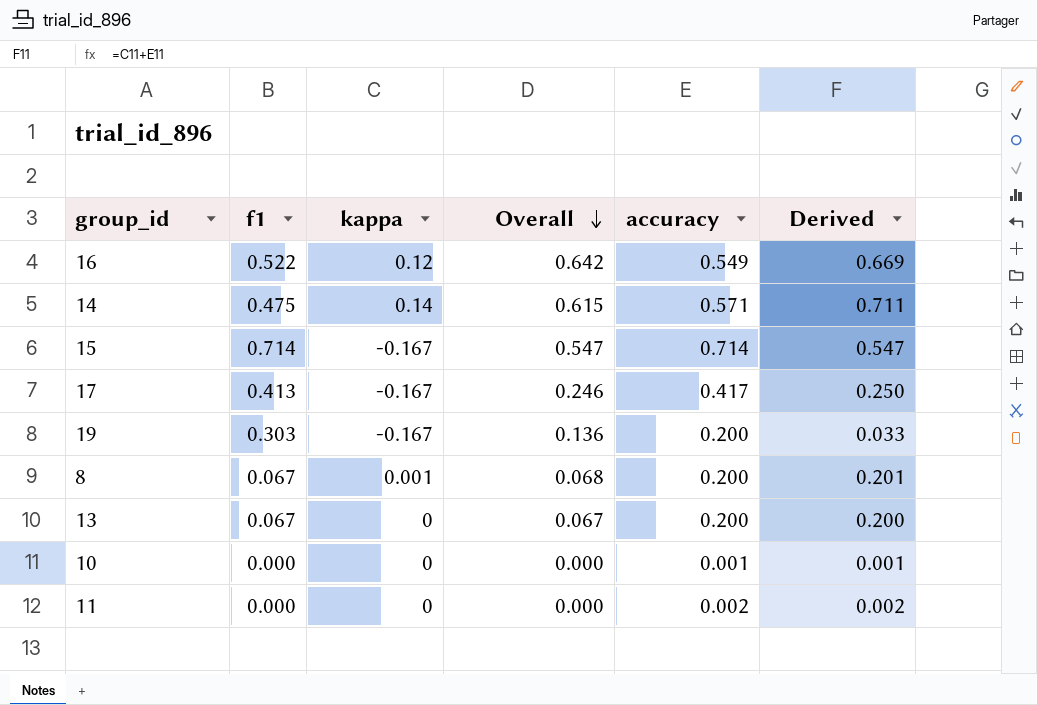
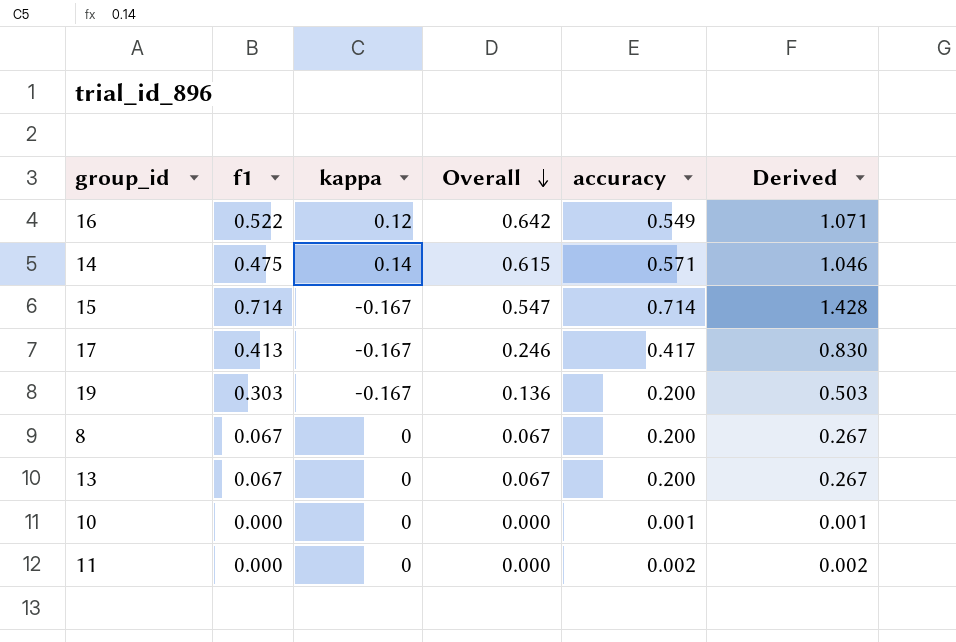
column Derived | formula: [kappa] + [accuracy] -> [f1] + [accuracy]
8 | kappa: 0.001 -> 0
8 | Overall: 0.068 -> 0.067

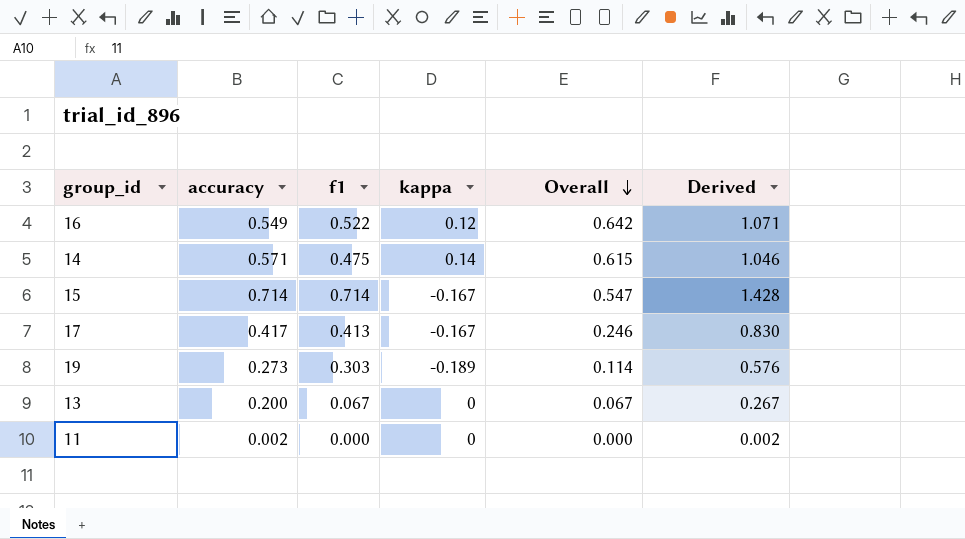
column accuracy | position: 5 -> 2
row 8: 0.067 | 0 | 0.067 | 0.200 | 0.267 -> none
row 10: 0.000 | 0 | 0.000 | 0.001 | 0.001 -> none
19 | accuracy: 0.200 -> 0.273
19 | kappa: -0.167 -> -0.189
19 | Overall: 0.136 -> 0.114
19 | Derived: 0.503 -> 0.576

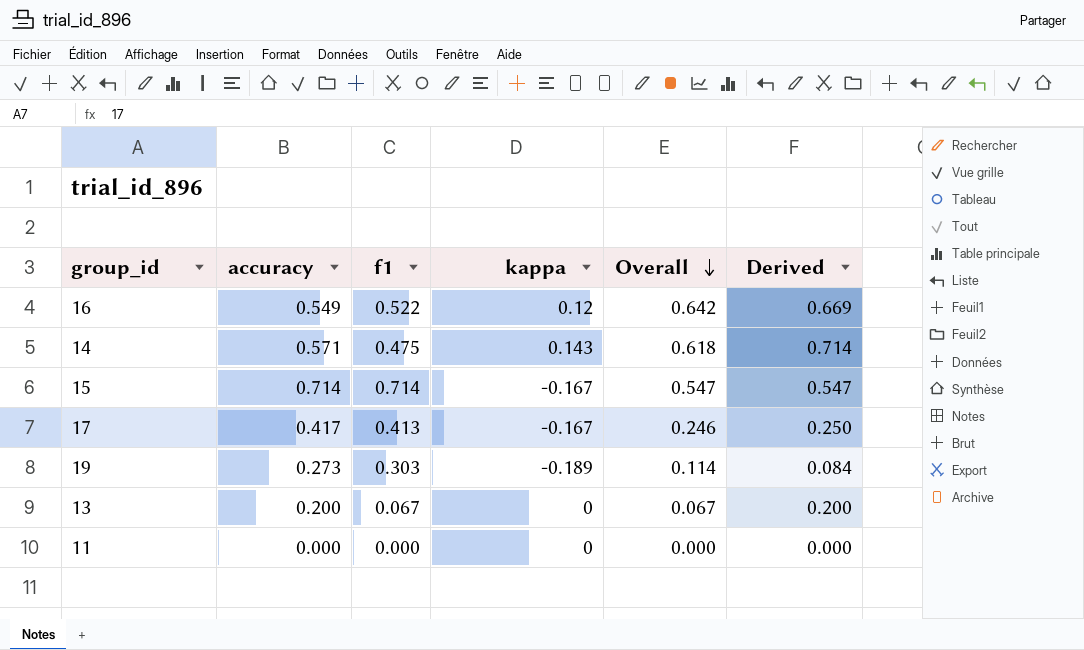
column Derived | formula: [accuracy] + [f1] -> [accuracy] + [kappa]
14 | kappa: 0.14 -> 0.143
14 | Overall: 0.615 -> 0.618
11 | accuracy: 0.002 -> 0.000

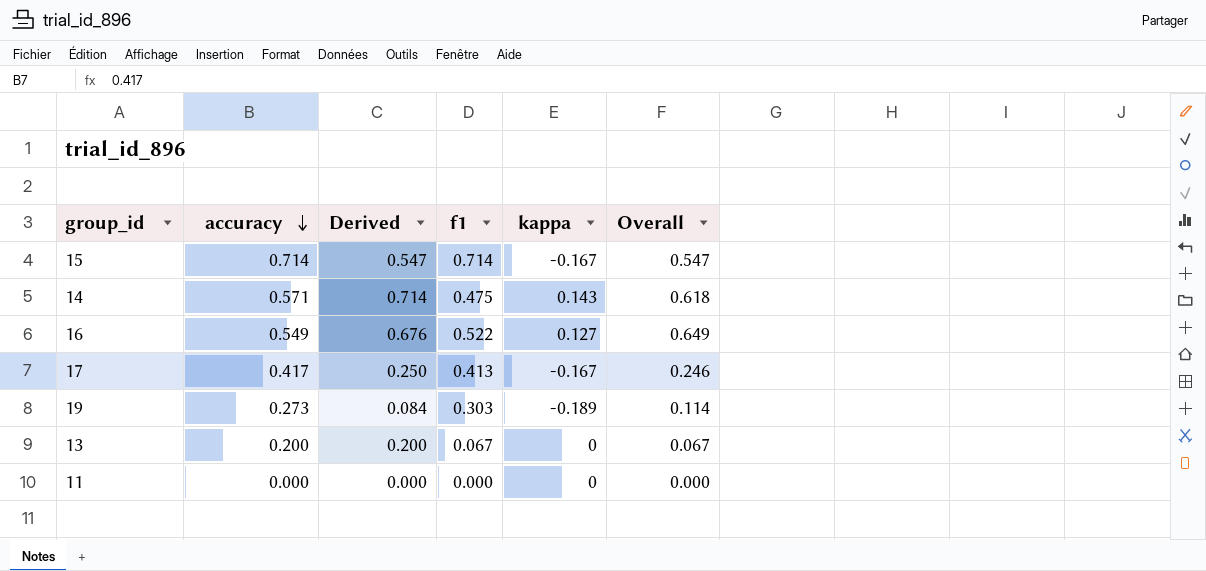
row order: Overall descending -> accuracy descending
column Derived | position: 6 -> 3
16 | Derived: 0.669 -> 0.676
16 | kappa: 0.12 -> 0.127
16 | Overall: 0.642 -> 0.649

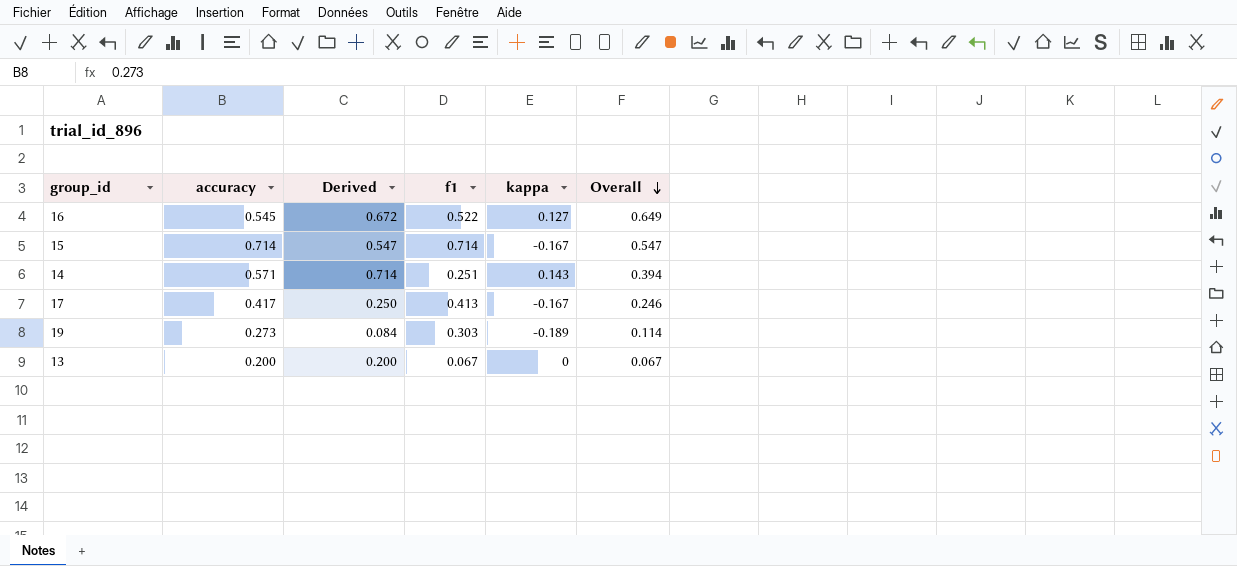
row order: accuracy descending -> Overall descending
row 11: 0.000 | 0.000 | 0.000 | 0 | 0.000 -> none
16 | accuracy: 0.549 -> 0.545
16 | Derived: 0.676 -> 0.672
14 | f1: 0.475 -> 0.251
14 | Overall: 0.618 -> 0.394

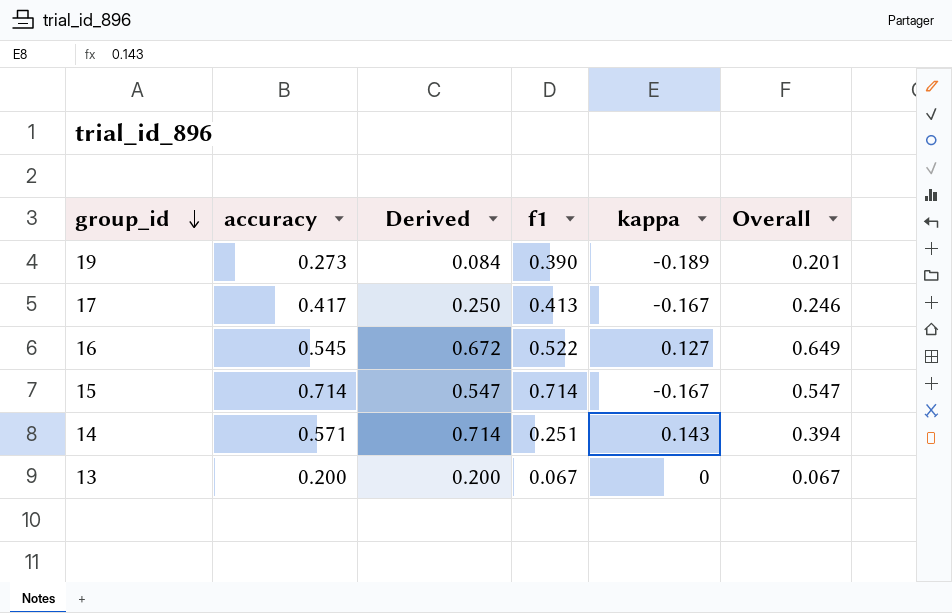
row order: Overall descending -> group_id descending
19 | f1: 0.303 -> 0.390
19 | Overall: 0.114 -> 0.201

